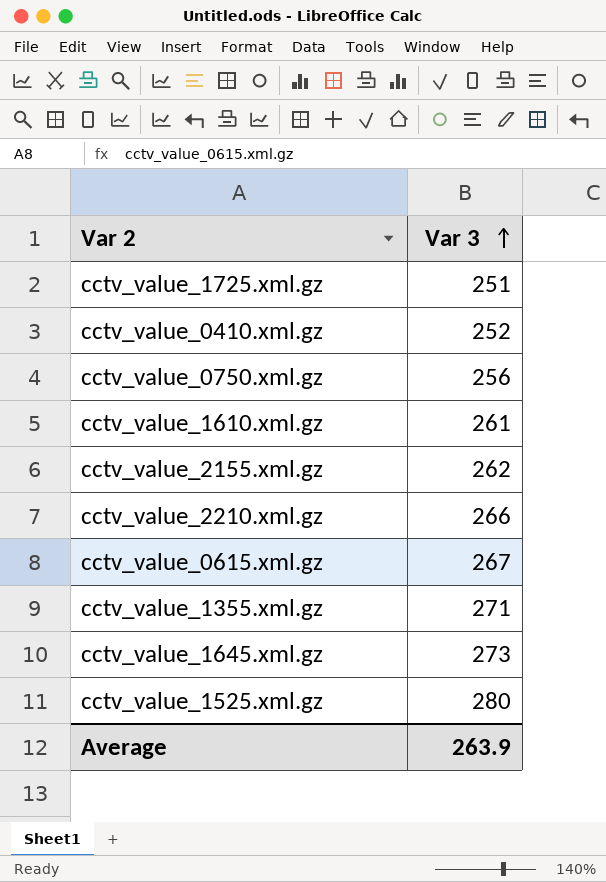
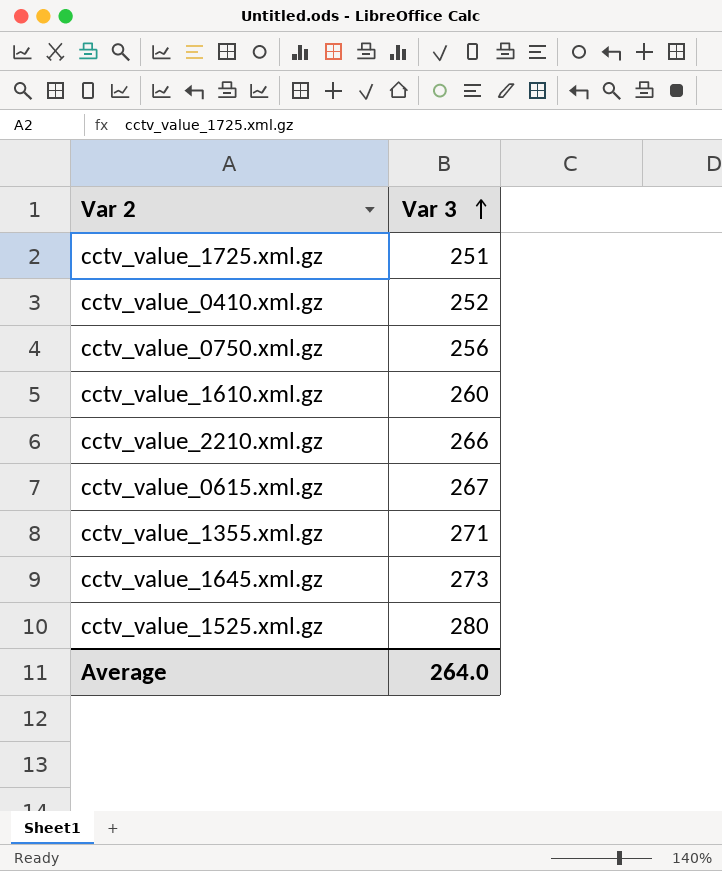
row cctv_value_2155.xml.gz: 262 -> none
cctv_value_1610.xml.gz | Var 3: 261 -> 260
Average | Var 3: 263.9 -> 264.0

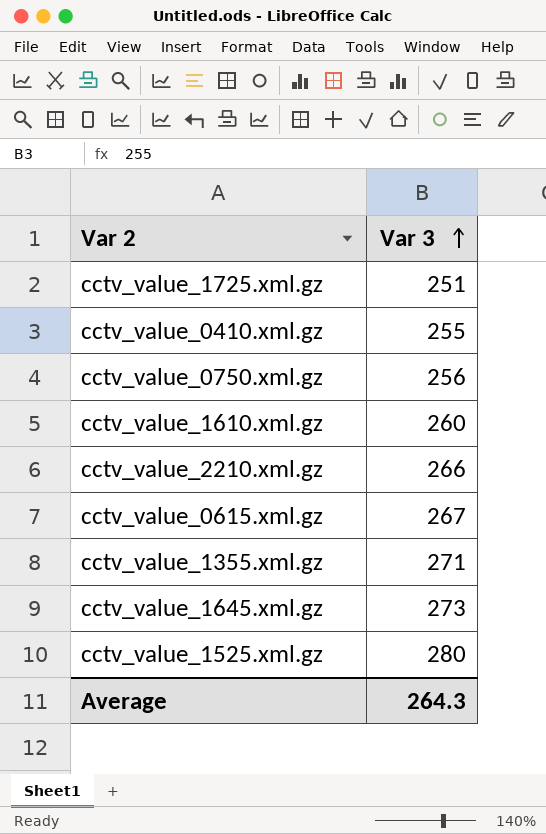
cctv_value_0410.xml.gz | Var 3: 252 -> 255
Average | Var 3: 264.0 -> 264.3

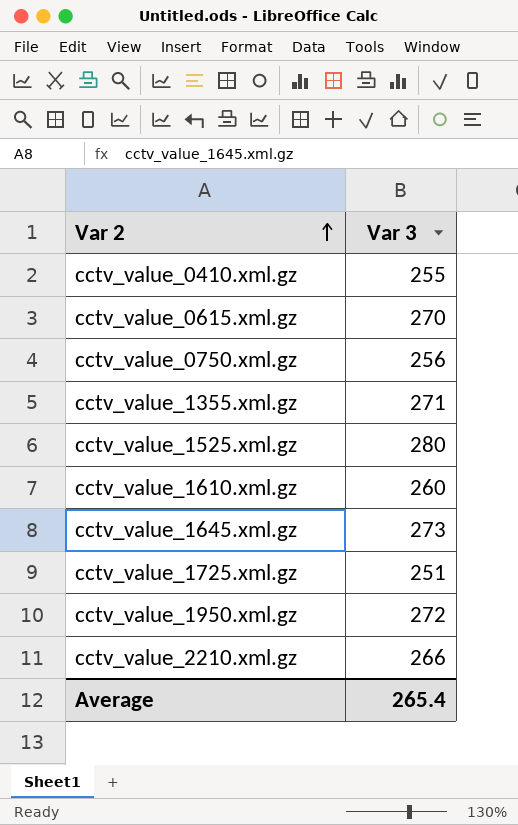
row order: Var 3 ascending -> Var 2 ascending
cctv_value_0615.xml.gz | Var 3: 267 -> 270
row cctv_value_1950.xml.gz: none -> 272
Average | Var 3: 264.3 -> 265.4

